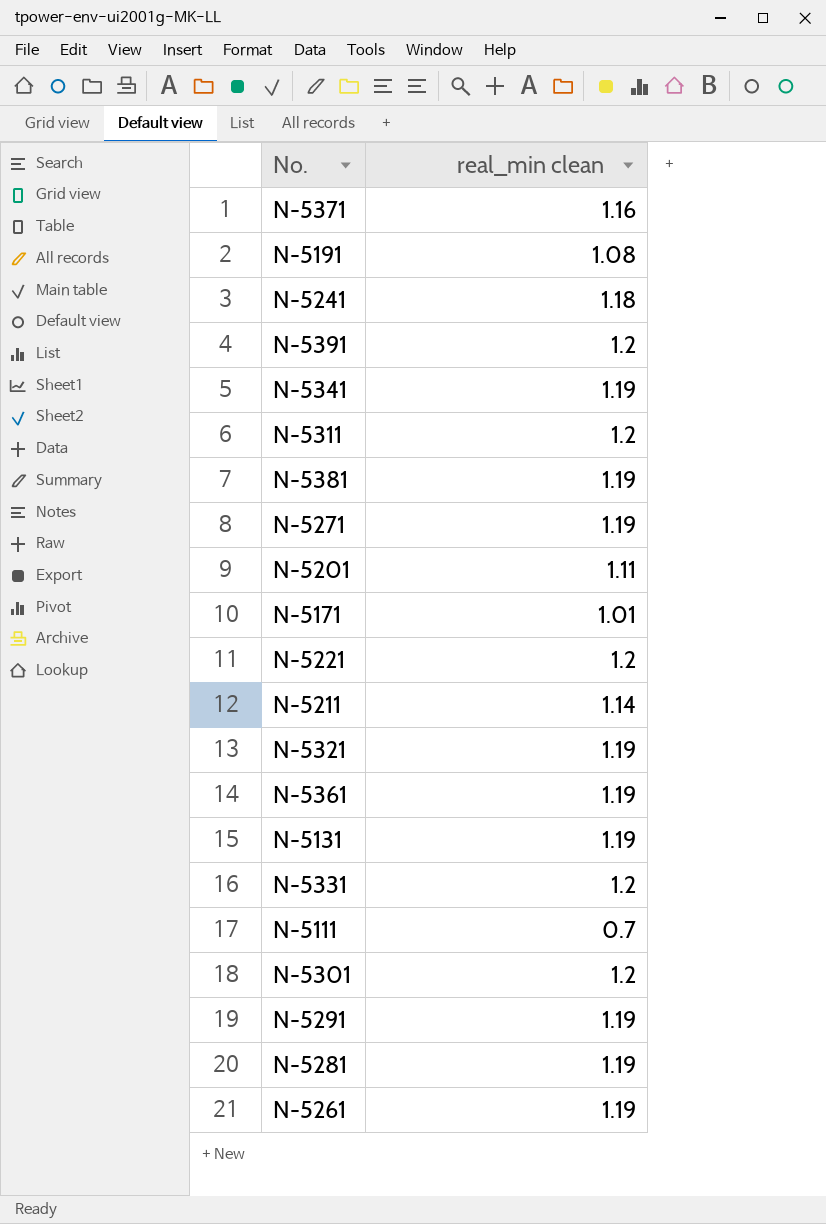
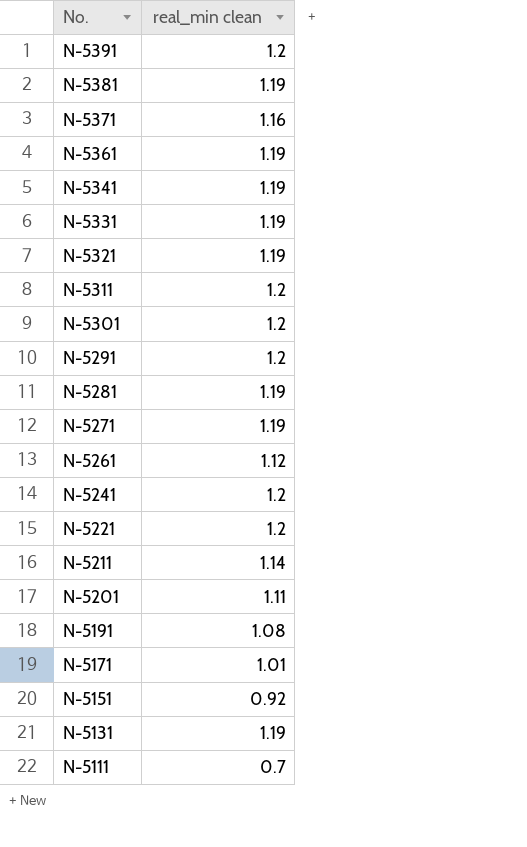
row order: none -> No. descending
N-5331 | real_min clean: 1.2 -> 1.19
N-5291 | real_min clean: 1.19 -> 1.2
N-5261 | real_min clean: 1.19 -> 1.12
N-5241 | real_min clean: 1.18 -> 1.2
row N-5151: none -> 0.92

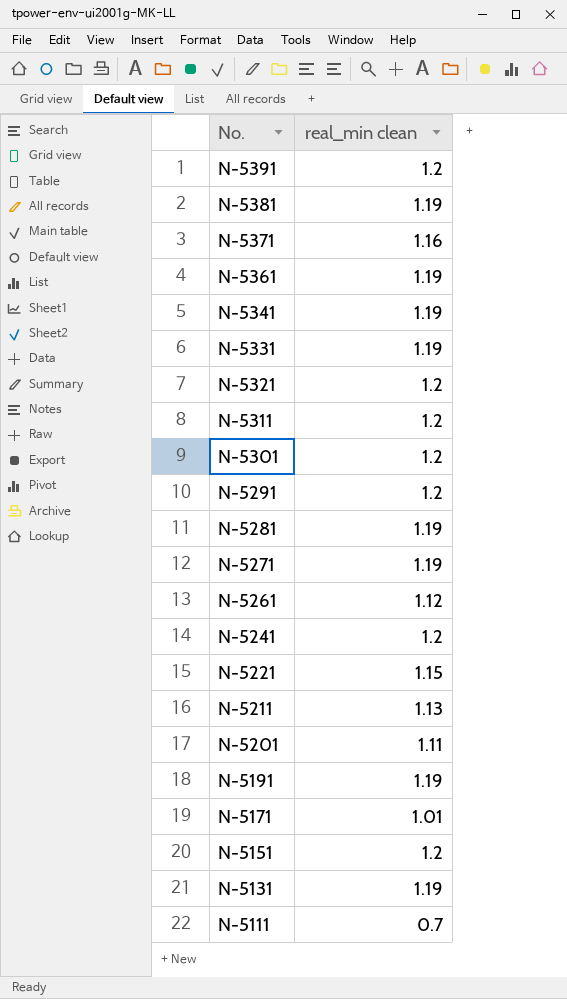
N-5321 | real_min clean: 1.19 -> 1.2
N-5221 | real_min clean: 1.2 -> 1.15
N-5211 | real_min clean: 1.14 -> 1.13
N-5191 | real_min clean: 1.08 -> 1.19
N-5151 | real_min clean: 0.92 -> 1.2

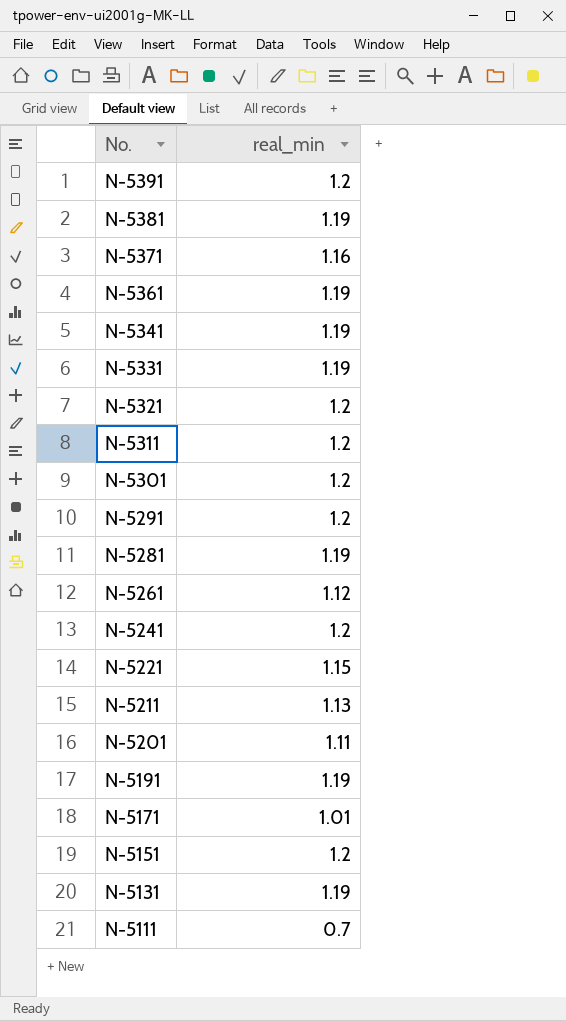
column name: real_min clean -> real_min
row N-5271: 1.19 -> none

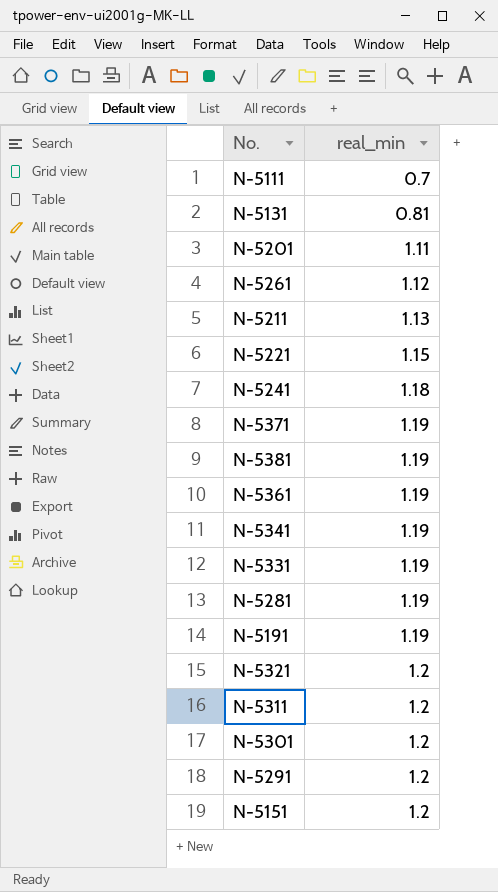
row order: No. descending -> real_min ascending
row N-5391: 1.2 -> none
row N-5171: 1.01 -> none
N-5131 | real_min: 1.19 -> 0.81
N-5241 | real_min: 1.2 -> 1.18
N-5371 | real_min: 1.16 -> 1.19

